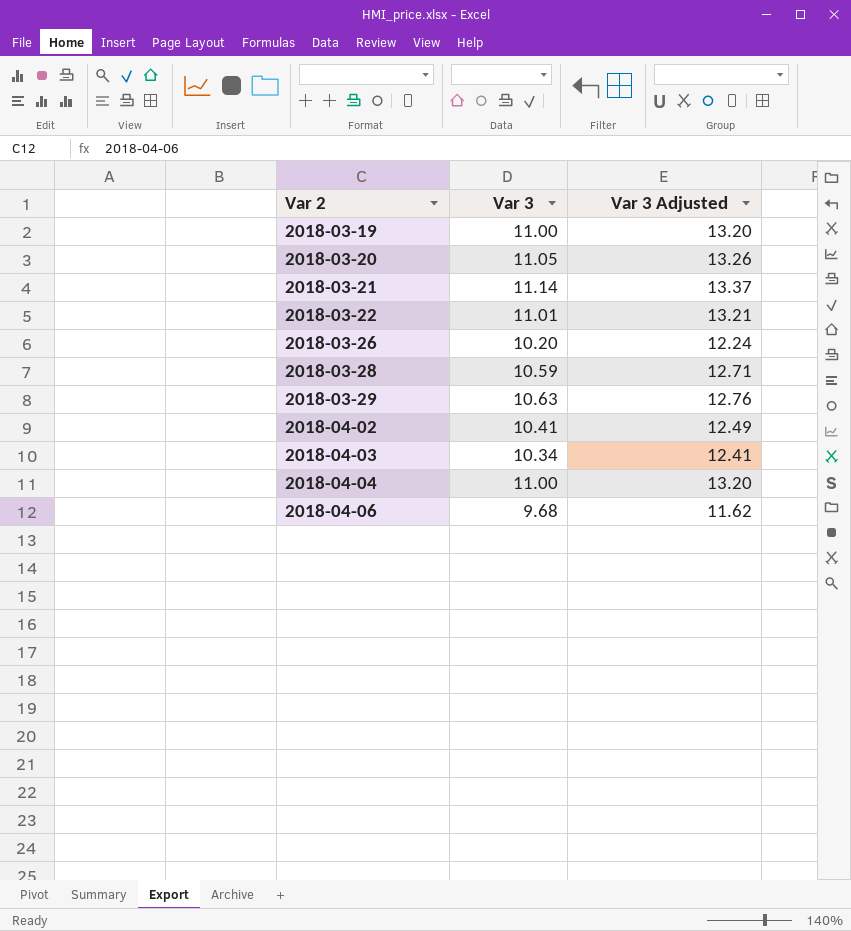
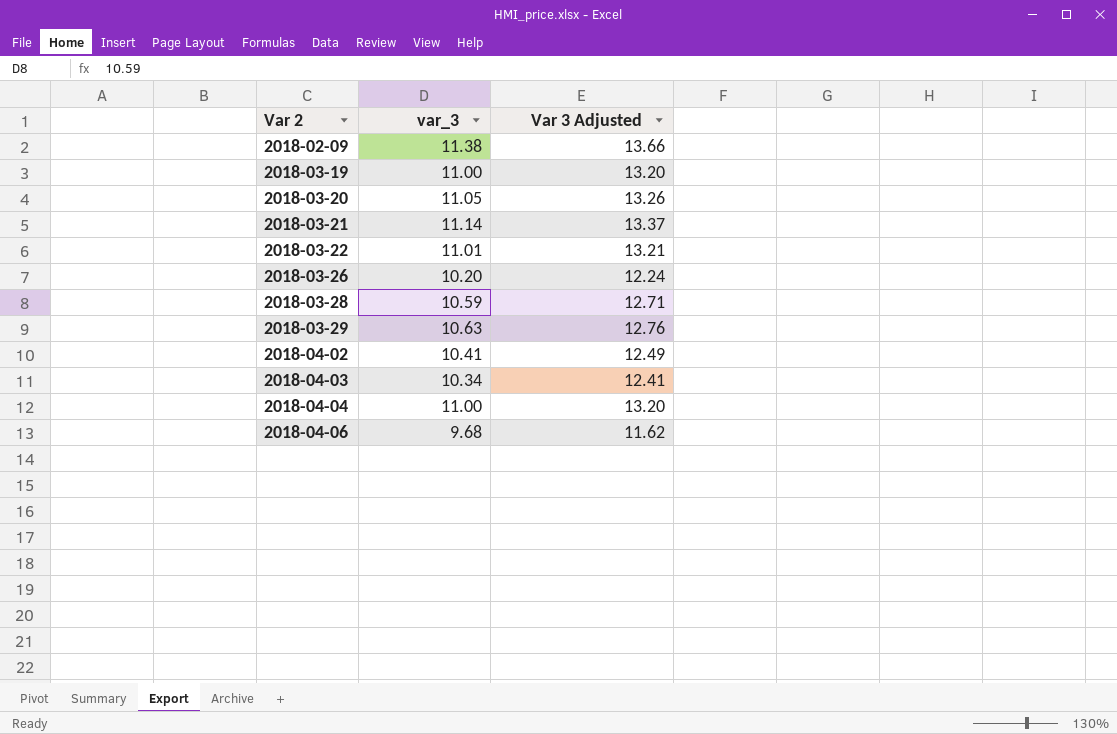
column name: Var 3 -> var_3
row 2018-02-09: none -> 11.38 | 13.66

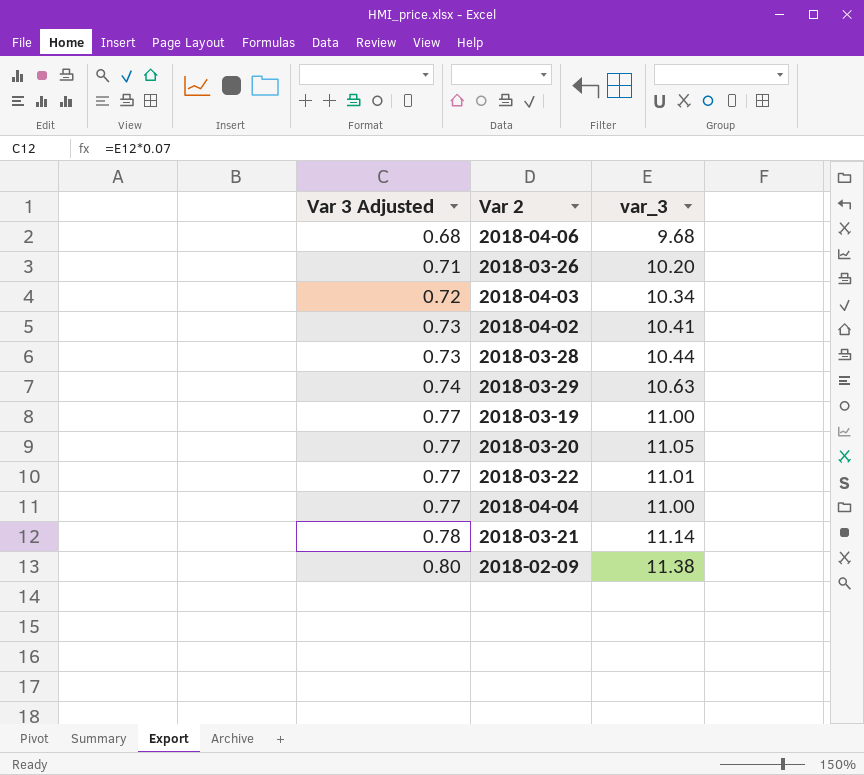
row order: Var 2 ascending -> Var 3 Adjusted ascending
column Var 3 Adjusted | formula: [var_3] * 1.2 -> [var_3] * 0.07
column Var 3 Adjusted | position: 3 -> 1
2018-03-28 | var_3: 10.59 -> 10.44

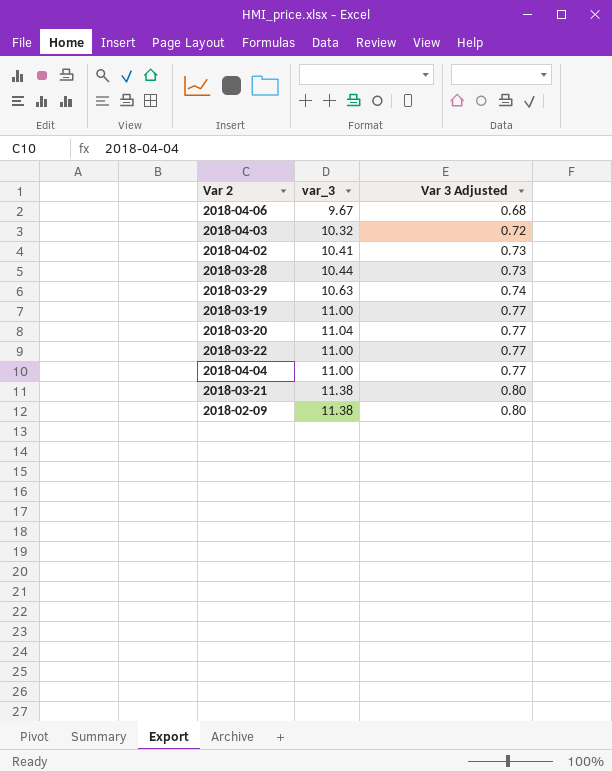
column Var 3 Adjusted | position: 1 -> 3
row 2018-03-26: 0.71 | 10.20 -> none
2018-04-06 | var_3: 9.68 -> 9.67
2018-04-03 | var_3: 10.34 -> 10.32
2018-03-20 | var_3: 11.05 -> 11.04
2018-03-22 | var_3: 11.01 -> 11.00
2018-03-21 | var_3: 11.14 -> 11.38
2018-03-21 | Var 3 Adjusted: 0.78 -> 0.80

